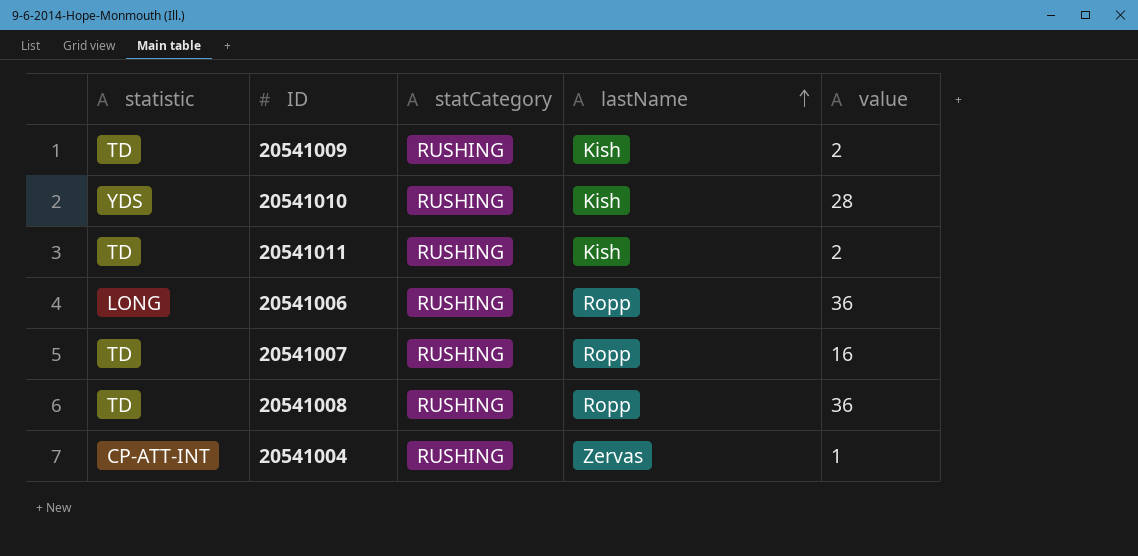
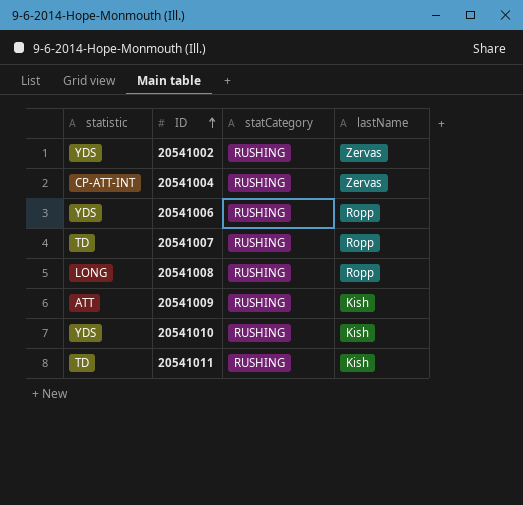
row order: lastName ascending -> ID ascending
column value | position: 5 -> none
row 20541002: none -> YDS | RUSHING | Zervas
20541006 | statistic: LONG -> YDS
20541008 | statistic: TD -> LONG
20541009 | statistic: TD -> ATT

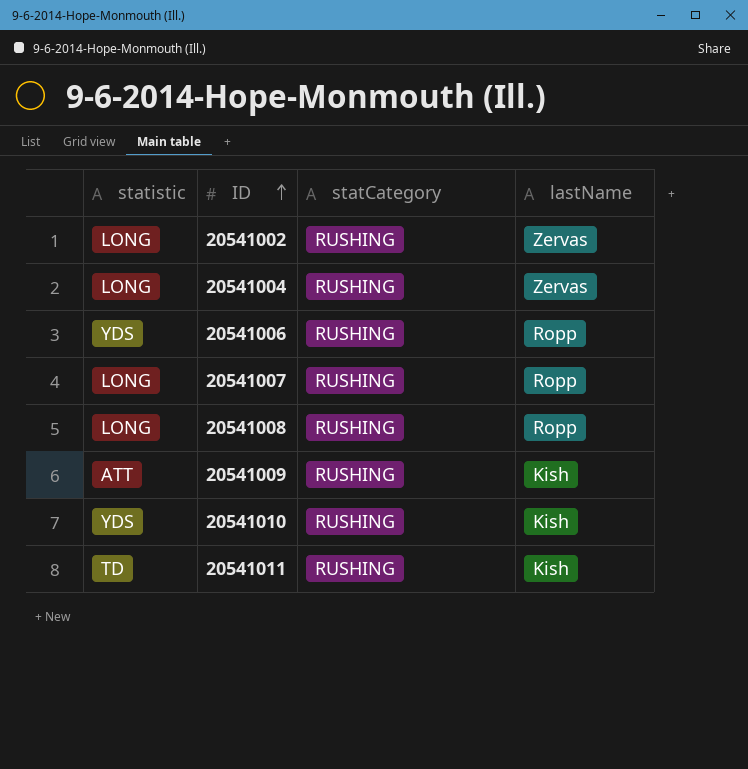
20541002 | statistic: YDS -> LONG
20541004 | statistic: CP-ATT-INT -> LONG
20541007 | statistic: TD -> LONG

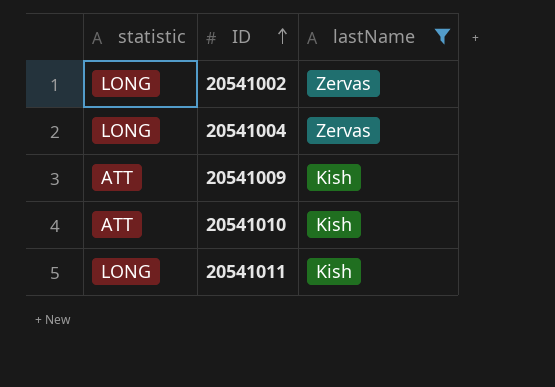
filter: none -> lastName != Ropp
column statCategory | position: 3 -> none
20541010 | statistic: YDS -> ATT
20541011 | statistic: TD -> LONG

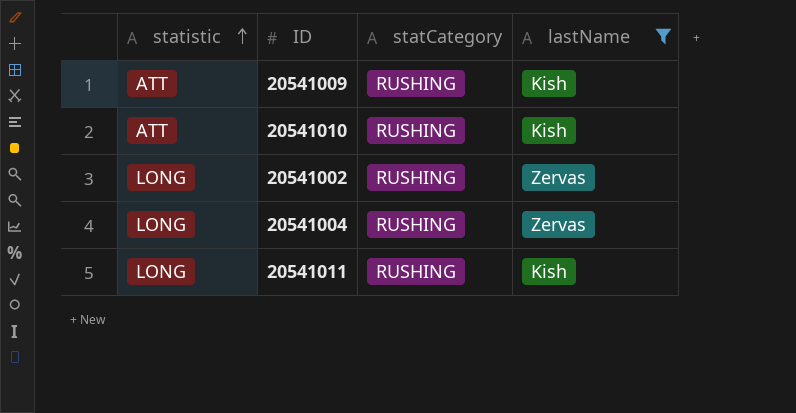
row order: ID ascending -> statistic ascending
column statCategory | position: none -> 3

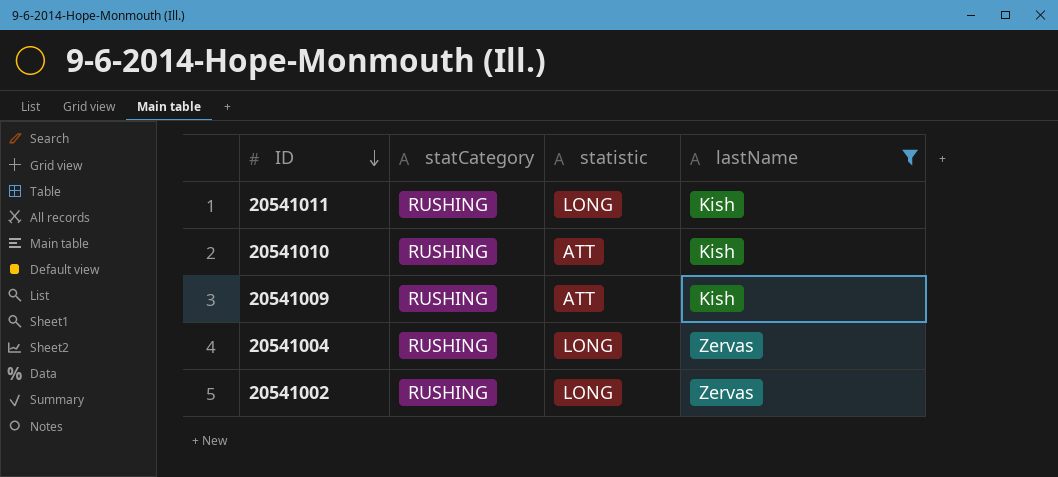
row order: statistic ascending -> ID descending
column statistic | position: 1 -> 3

